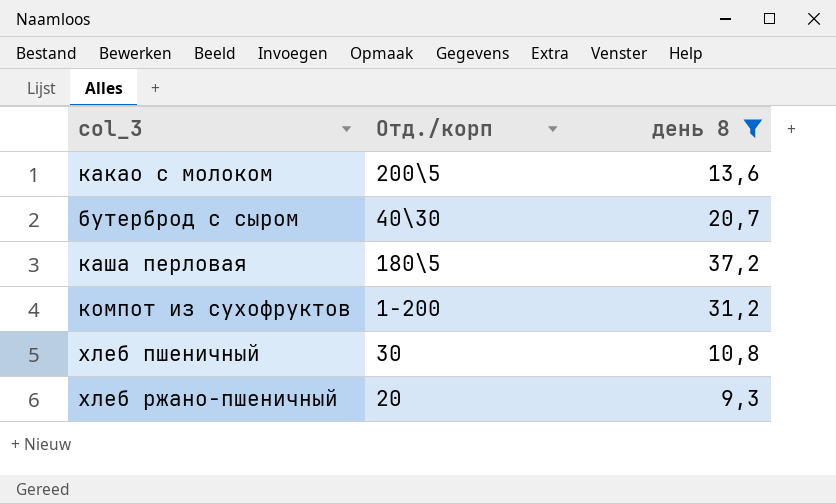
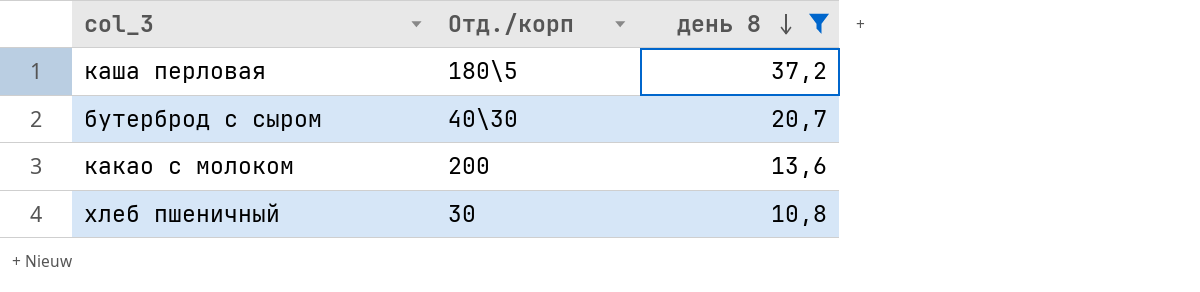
row order: none -> день 8 descending
row компот из сухофруктов: 1-200 | 31,2 -> none
row хлеб ржано-пшеничный: 20 | 9,3 -> none
какао с молоком | Отд./корп: 200\5 -> 200

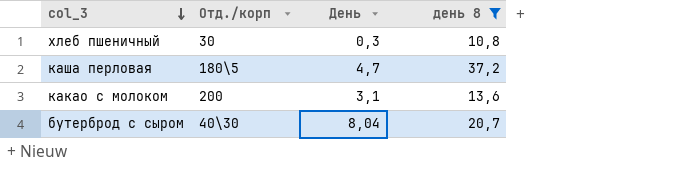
row order: день 8 descending -> col_3 descending
column День | position: none -> 3

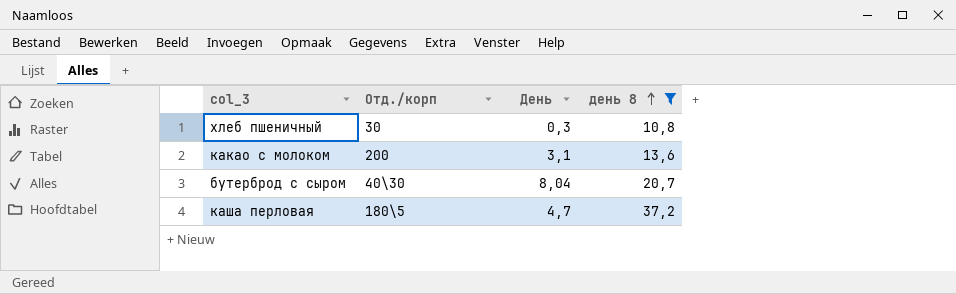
row order: col_3 descending -> день 8 ascending

